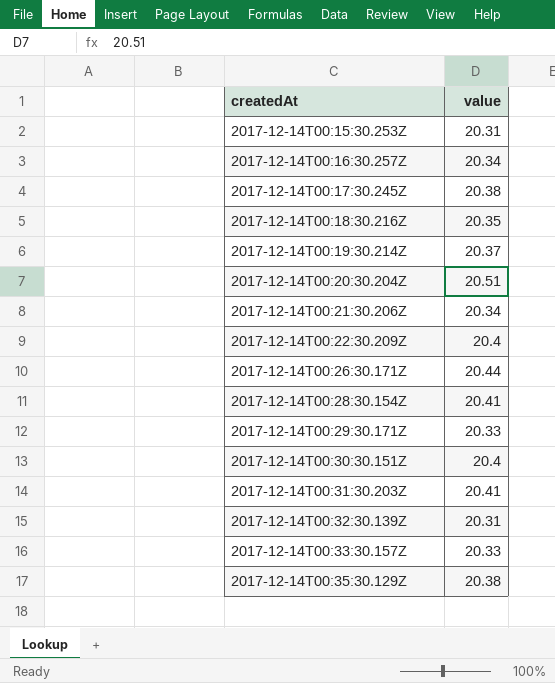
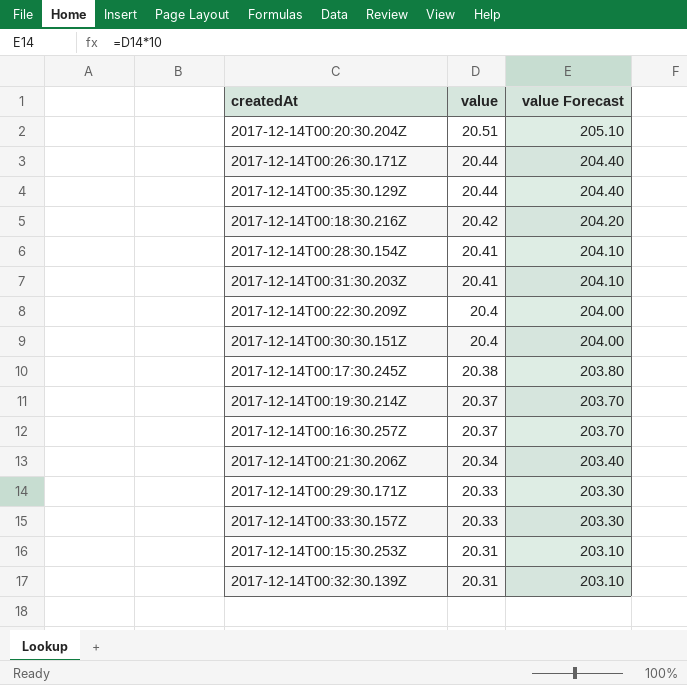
row order: createdAt ascending -> value descending
column value Forecast | formula: none -> [value] * 10
2017-12-14T00:35:30.129Z | value: 20.38 -> 20.44
2017-12-14T00:18:30.216Z | value: 20.35 -> 20.42
2017-12-14T00:16:30.257Z | value: 20.34 -> 20.37

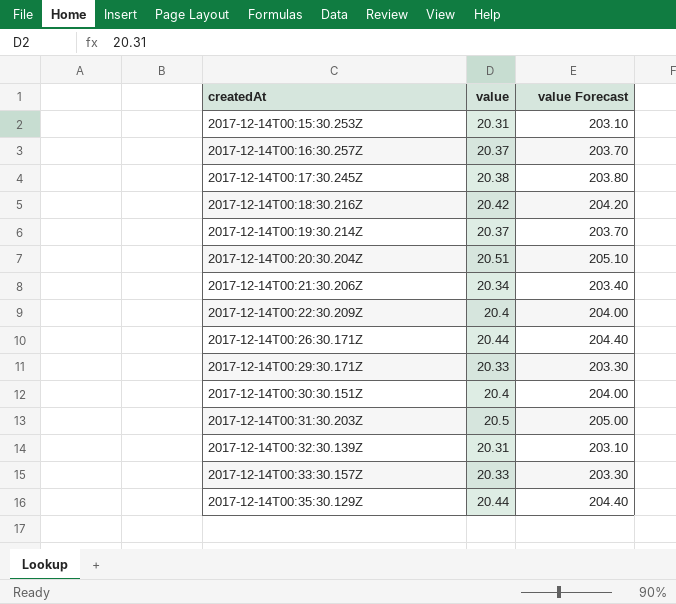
row order: value descending -> createdAt ascending
row 2017-12-14T00:28:30.154Z: 20.41 | 204.10 -> none
2017-12-14T00:31:30.203Z | value: 20.41 -> 20.5
2017-12-14T00:31:30.203Z | value Forecast: 204.10 -> 205.00

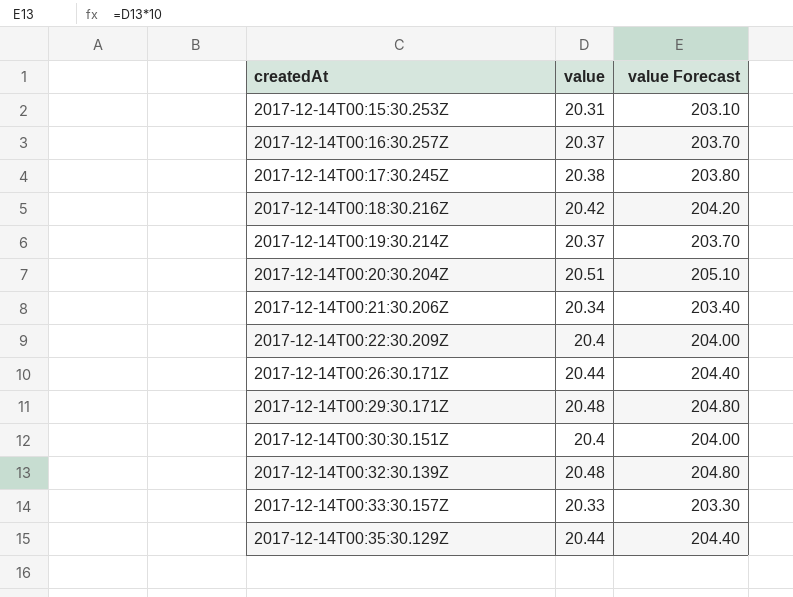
row 2017-12-14T00:31:30.203Z: 20.5 | 205.00 -> none
2017-12-14T00:29:30.171Z | value: 20.33 -> 20.48
2017-12-14T00:29:30.171Z | value Forecast: 203.30 -> 204.80
2017-12-14T00:32:30.139Z | value: 20.31 -> 20.48
2017-12-14T00:32:30.139Z | value Forecast: 203.10 -> 204.80

